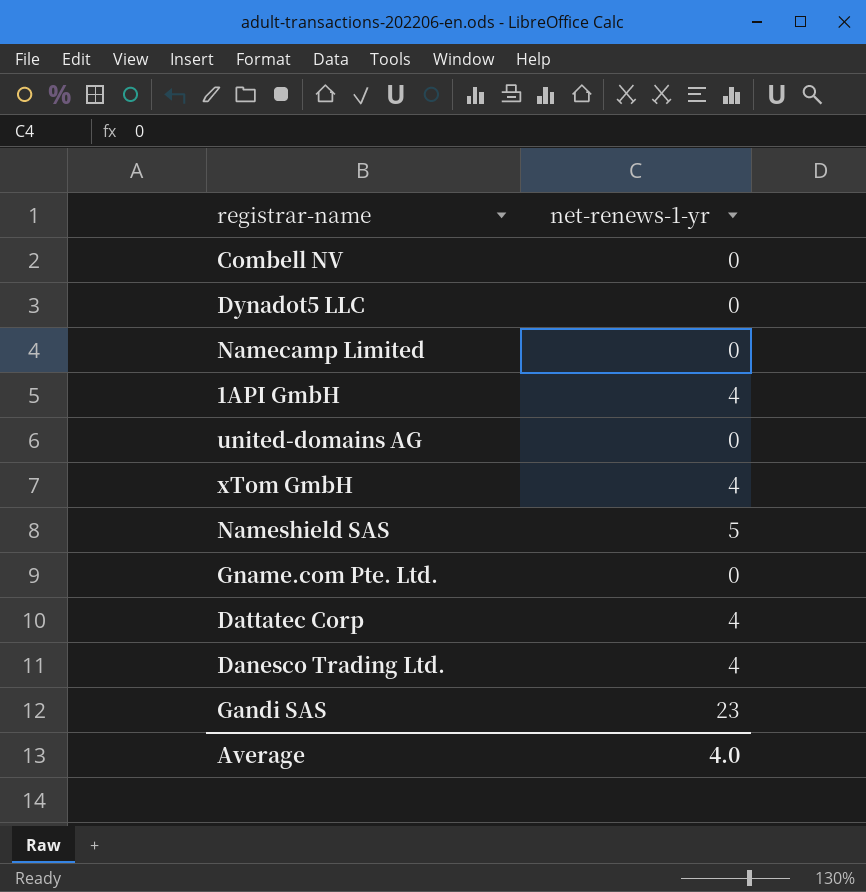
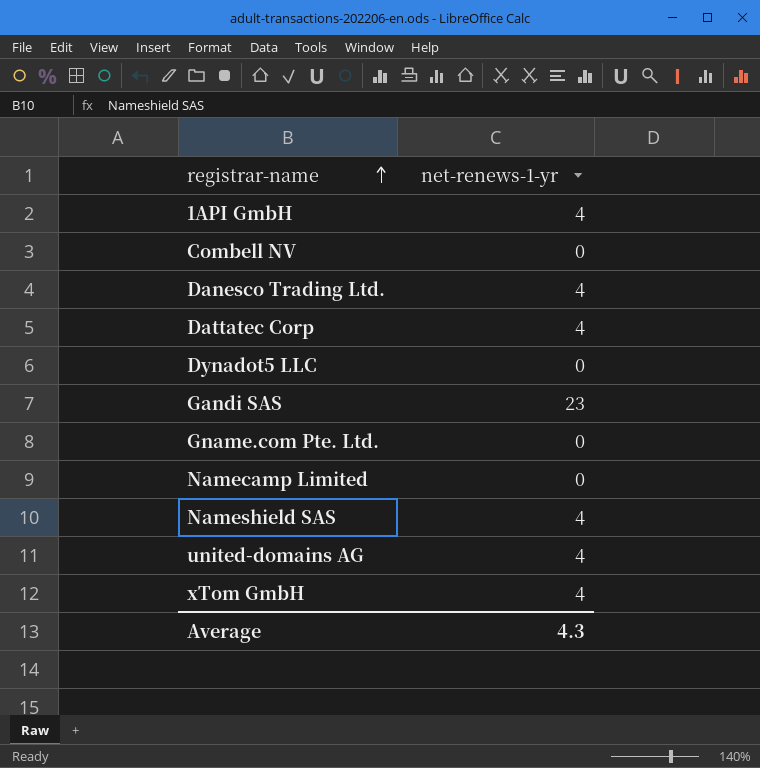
row order: none -> registrar-name ascending
Nameshield SAS | net-renews-1-yr: 5 -> 4
united-domains AG | net-renews-1-yr: 0 -> 4
Average | net-renews-1-yr: 4.0 -> 4.3

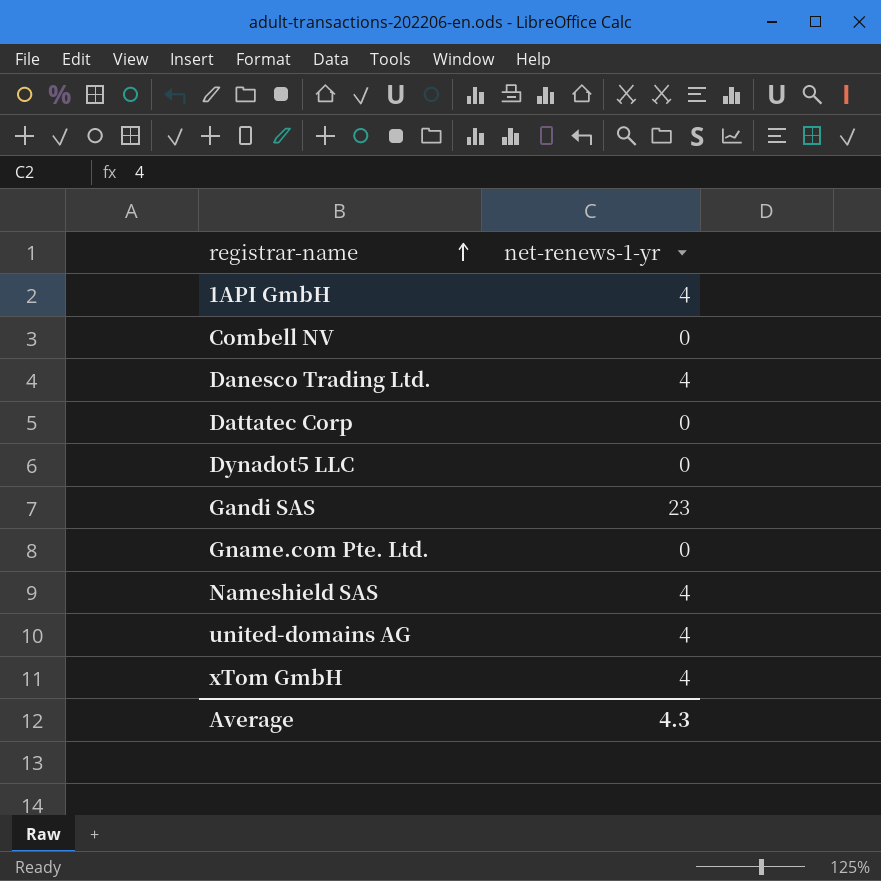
row Namecamp Limited: 0 -> none
Dattatec Corp | net-renews-1-yr: 4 -> 0

